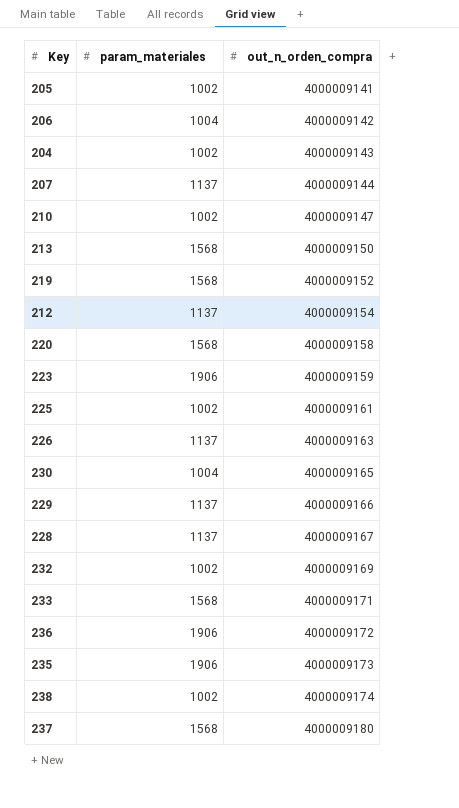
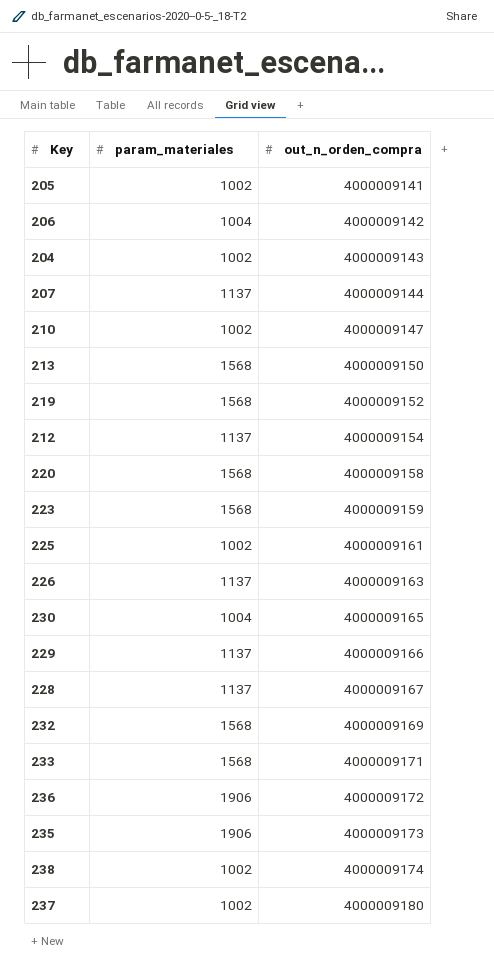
223 | param_materiales: 1906 -> 1568
232 | param_materiales: 1002 -> 1568
237 | param_materiales: 1568 -> 1002

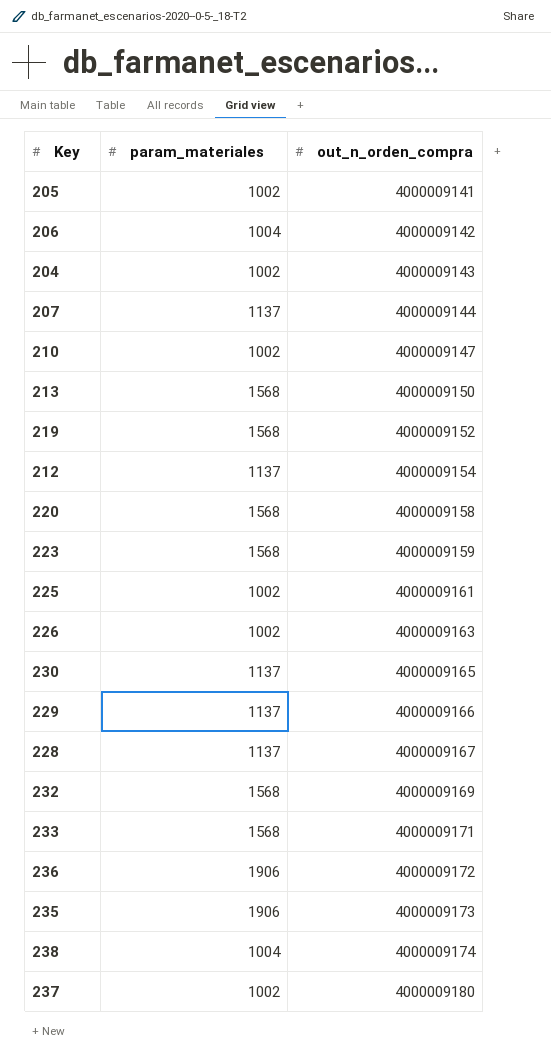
226 | param_materiales: 1137 -> 1002
230 | param_materiales: 1004 -> 1137
238 | param_materiales: 1002 -> 1004

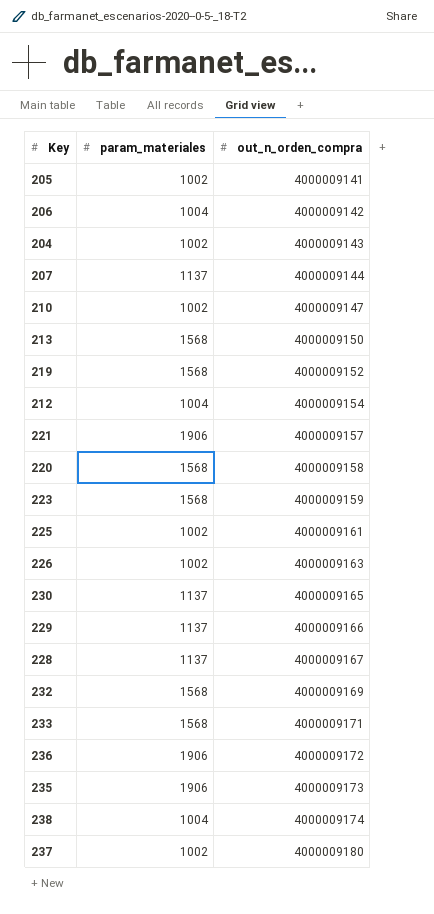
212 | param_materiales: 1137 -> 1004
row 221: none -> 1906 | 4000009157

